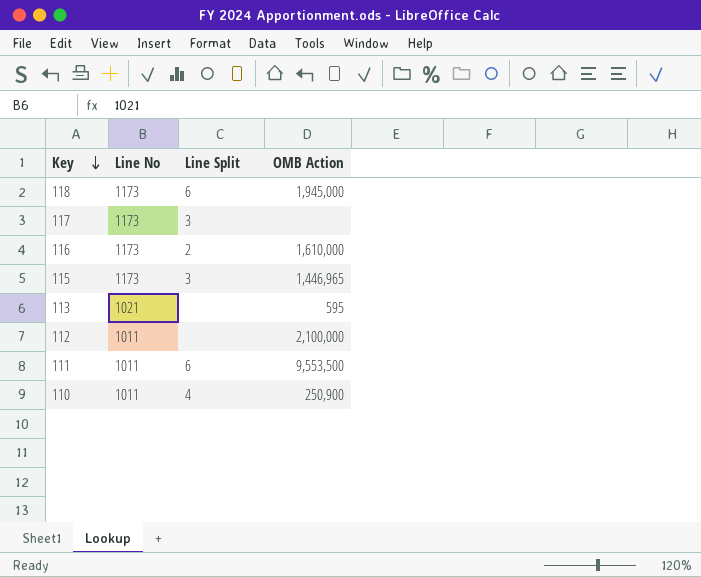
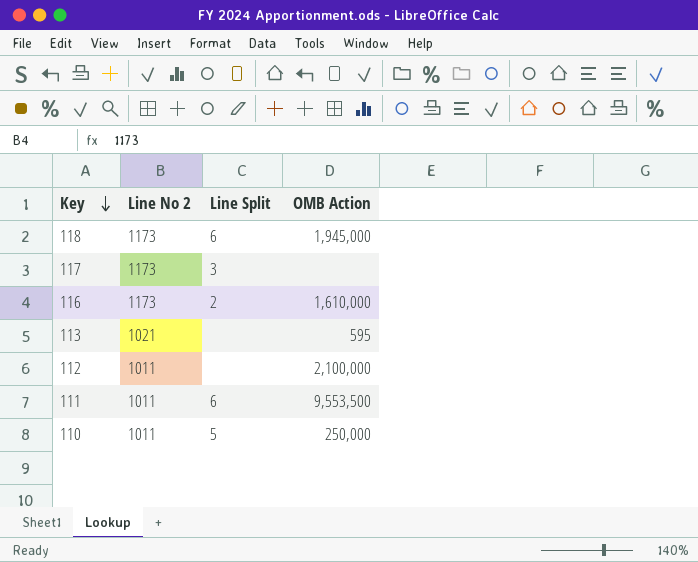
column name: Line No -> Line No 2
row 115: 1173 | 3 | 1,446,965 -> none
110 | Line Split: 4 -> 5
110 | OMB Action: 250,900 -> 250,000

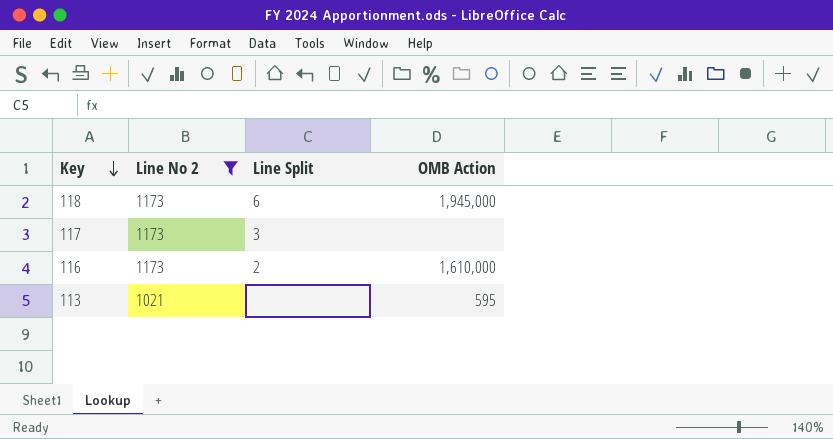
filter: none -> Line No 2 != 1011

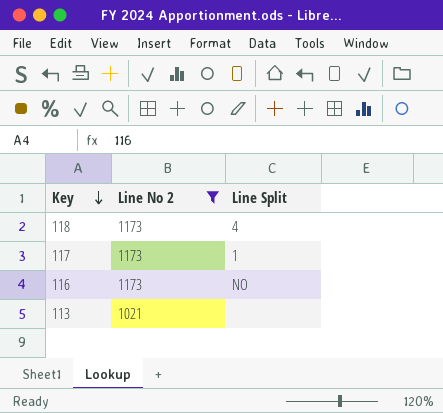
column OMB Action | position: 4 -> none
118 | Line Split: 6 -> 4
117 | Line Split: 3 -> 1
116 | Line Split: 2 -> NO

